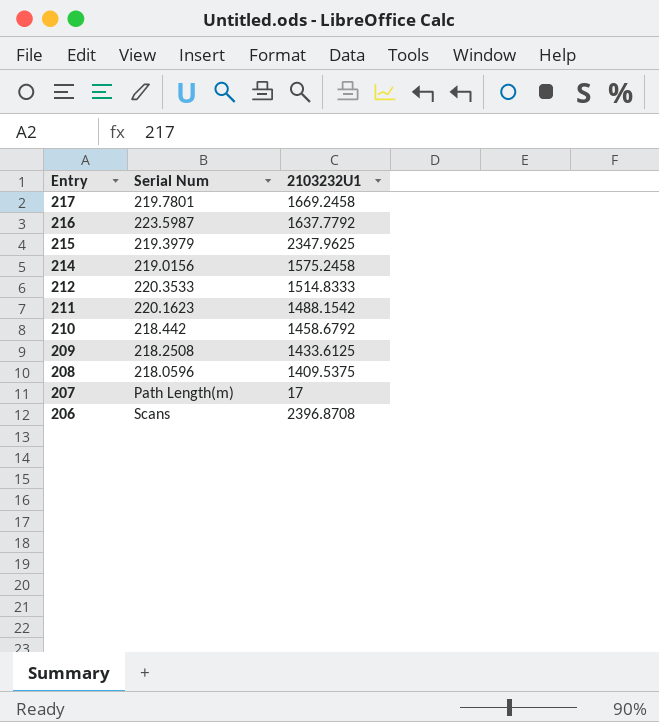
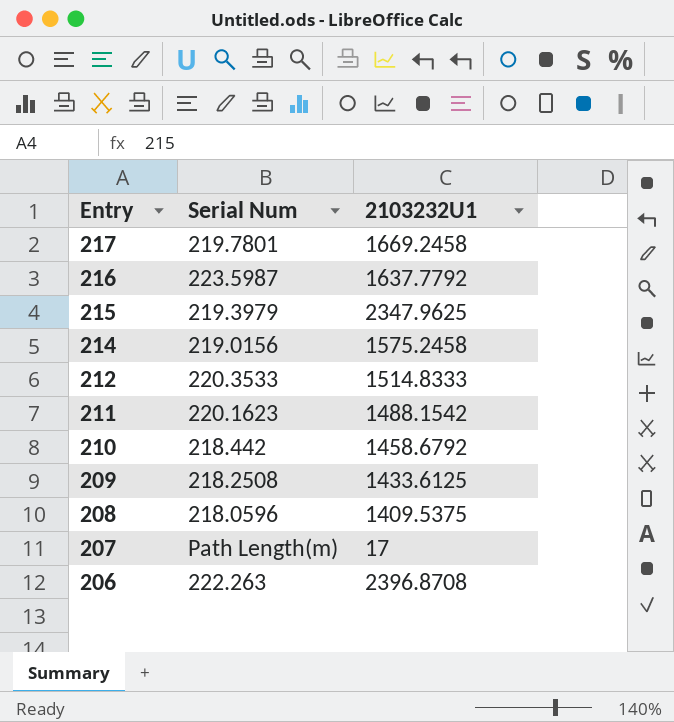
206 | Serial Num: Scans -> 222.263

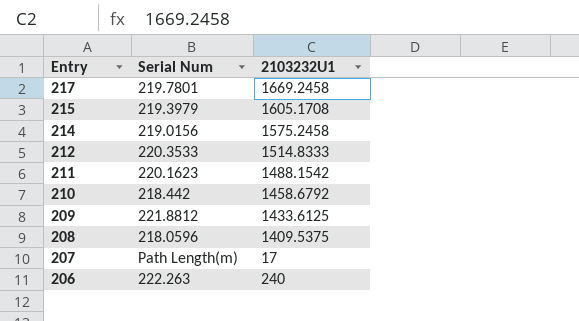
row 216: 223.5987 | 1637.7792 -> none
215 | 2103232U1: 2347.9625 -> 1605.1708
209 | Serial Num: 218.2508 -> 221.8812
206 | 2103232U1: 2396.8708 -> 240

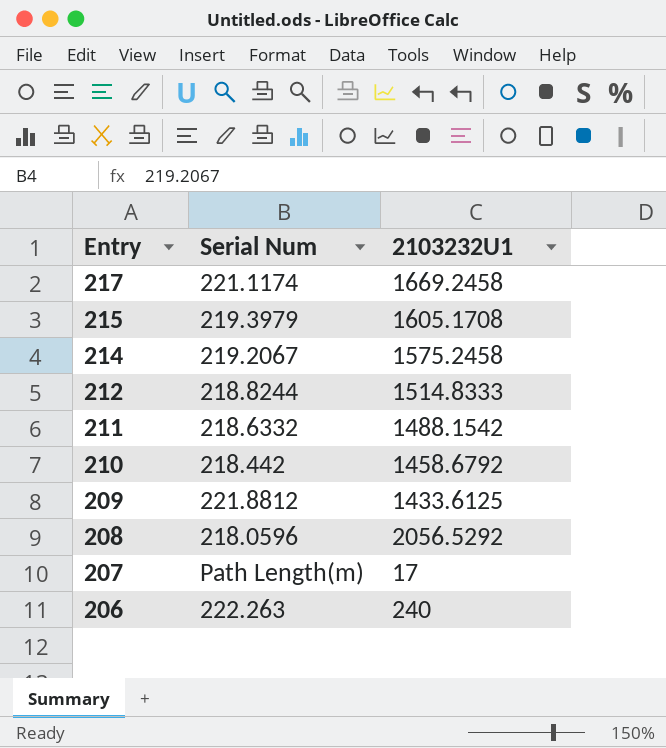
217 | Serial Num: 219.7801 -> 221.1174
214 | Serial Num: 219.0156 -> 219.2067
212 | Serial Num: 220.3533 -> 218.8244
211 | Serial Num: 220.1623 -> 218.6332
208 | 2103232U1: 1409.5375 -> 2056.5292

